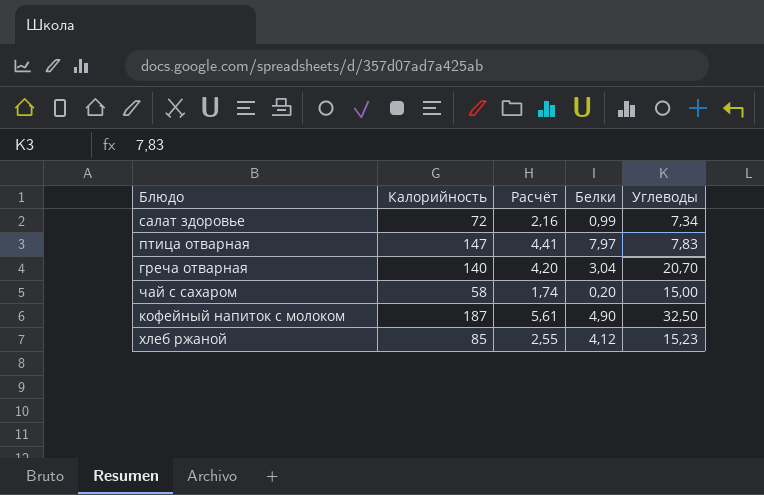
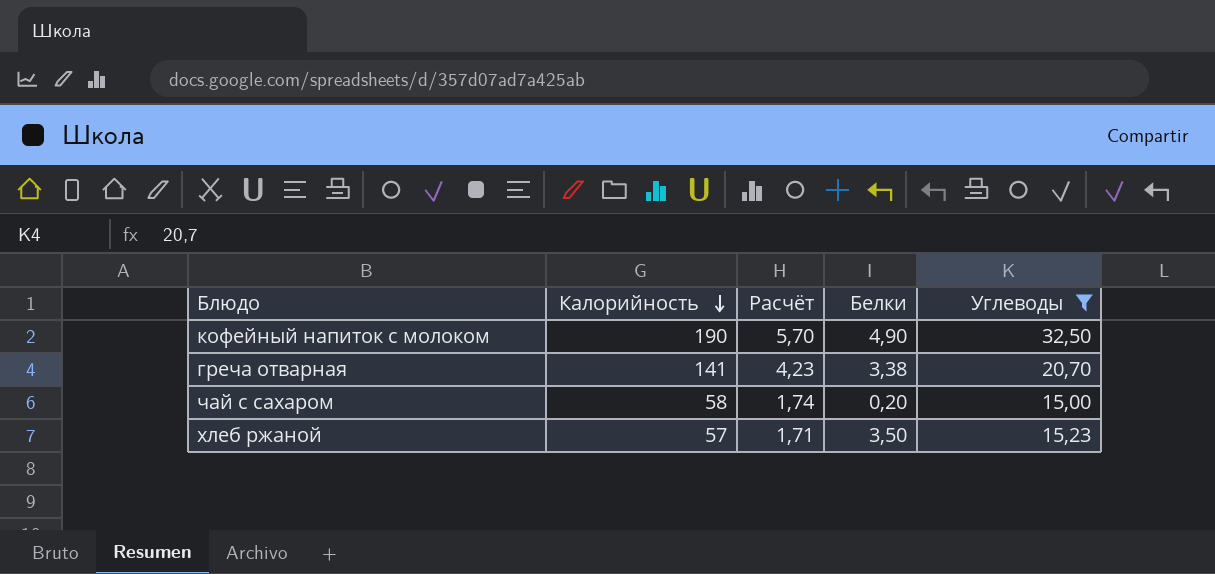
filter: none -> Углеводы >= 15,00
row order: none -> Калорийность descending
кофейный напиток с молоком | Калорийность: 187 -> 190
кофейный напиток с молоком | Расчёт: 5,61 -> 5,70
греча отварная | Калорийность: 140 -> 141
греча отварная | Расчёт: 4,20 -> 4,23
греча отварная | Белки: 3,04 -> 3,38
хлеб ржаной | Калорийность: 85 -> 57
хлеб ржаной | Расчёт: 2,55 -> 1,71
хлеб ржаной | Белки: 4,12 -> 3,50

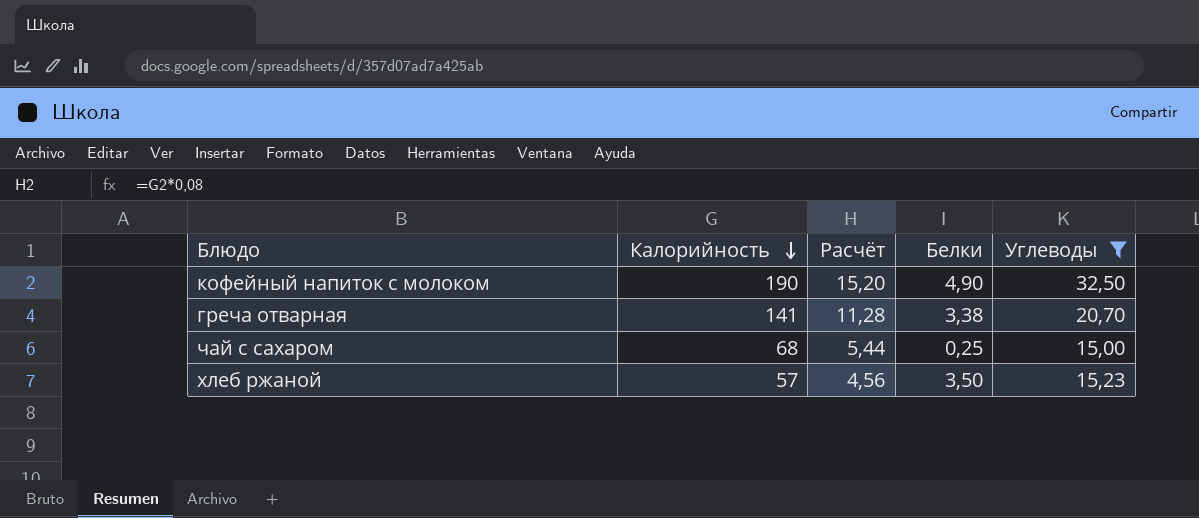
column Расчёт | formula: [Калорийность] * 0,03 -> [Калорийность] * 0,08
чай с сахаром | Калорийность: 58 -> 68
чай с сахаром | Белки: 0,20 -> 0,25

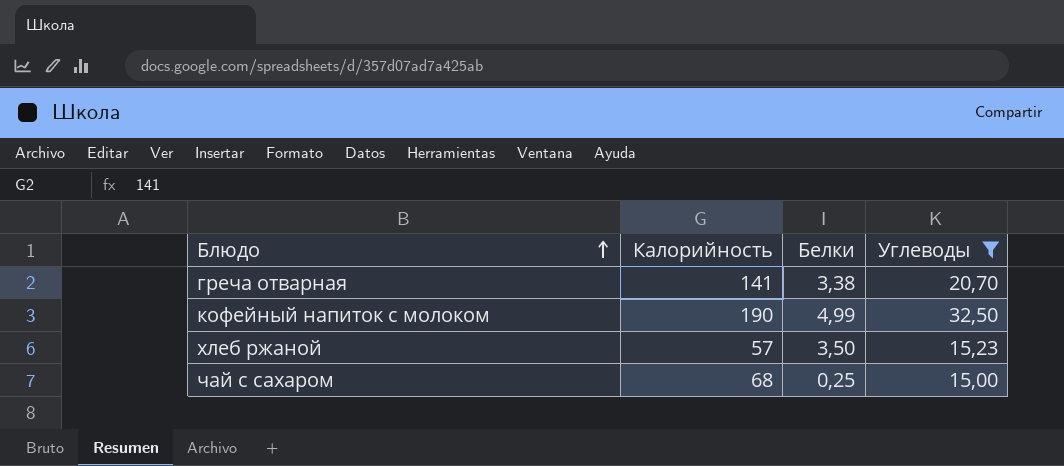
row order: Калорийность descending -> Блюдо ascending
column Расчёт | formula: [Калорийность] * 0,08 -> none
кофейный напиток с молоком | Белки: 4,90 -> 4,99

